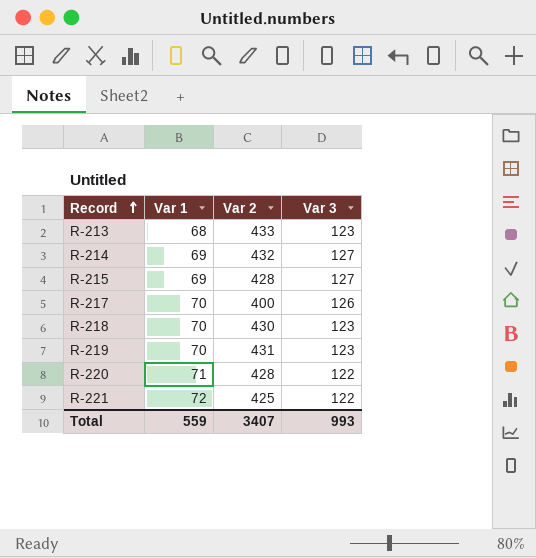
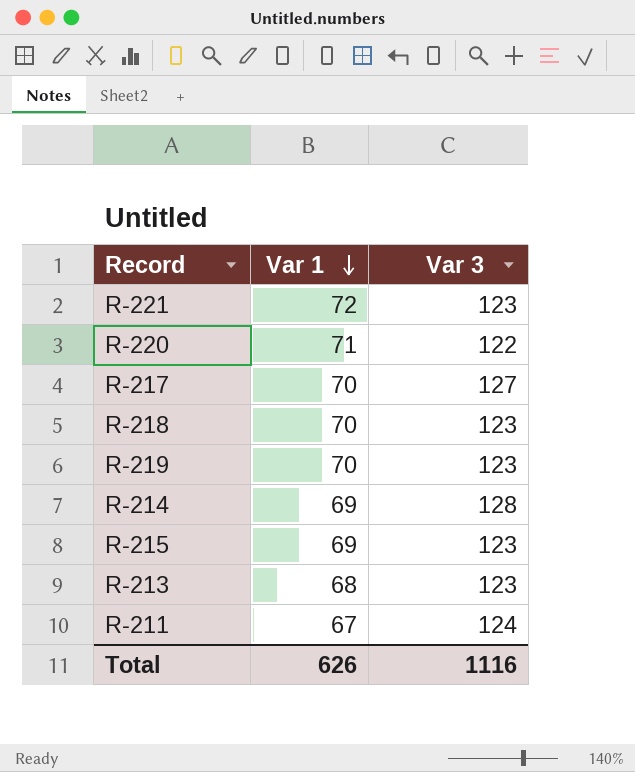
row order: Record ascending -> Var 1 descending
column Var 2 | position: 3 -> none
R-221 | Var 3: 122 -> 123
R-217 | Var 3: 126 -> 127
R-214 | Var 3: 127 -> 128
R-215 | Var 3: 127 -> 123
row R-211: none -> 67 | 124
Total | Var 1: 559 -> 626
Total | Var 3: 993 -> 1116

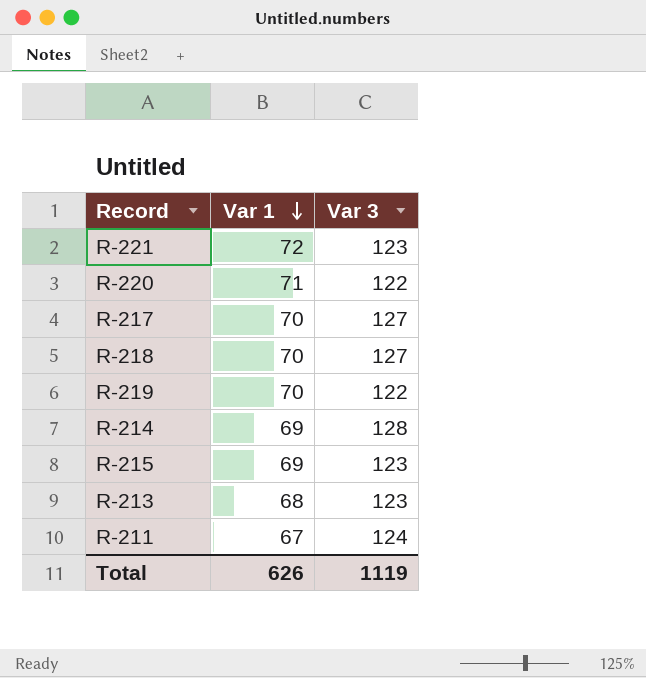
R-218 | Var 3: 123 -> 127
R-219 | Var 3: 123 -> 122
Total | Var 3: 1116 -> 1119

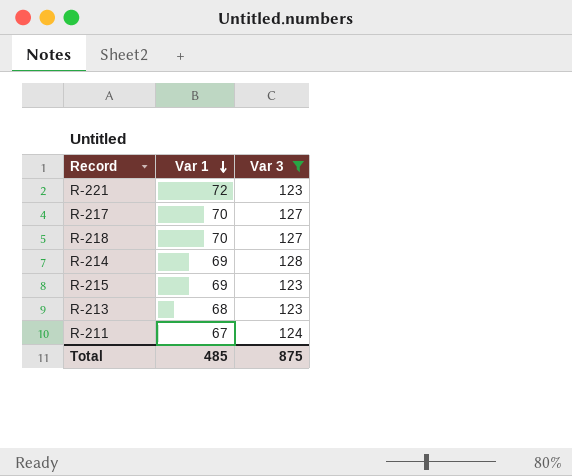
filter: none -> Var 3 != 122
Total | Var 1: 626 -> 485
Total | Var 3: 1119 -> 875

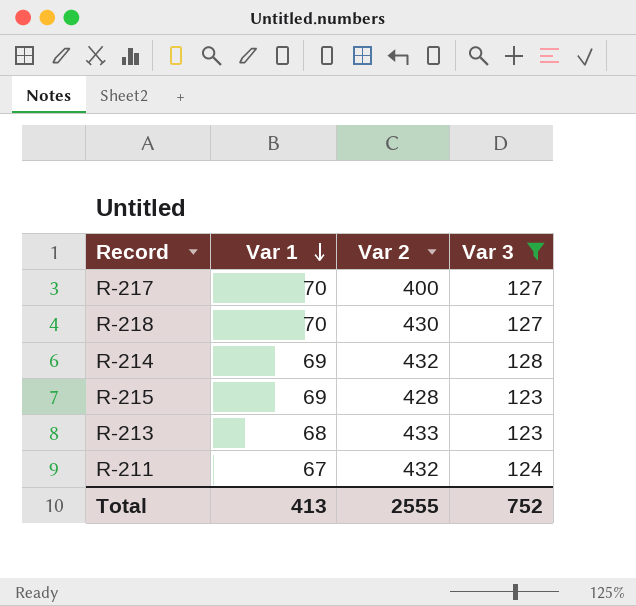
column Var 2 | position: none -> 3
row R-221: 72 | 123 -> none
Total | Var 1: 485 -> 413
Total | Var 3: 875 -> 752

